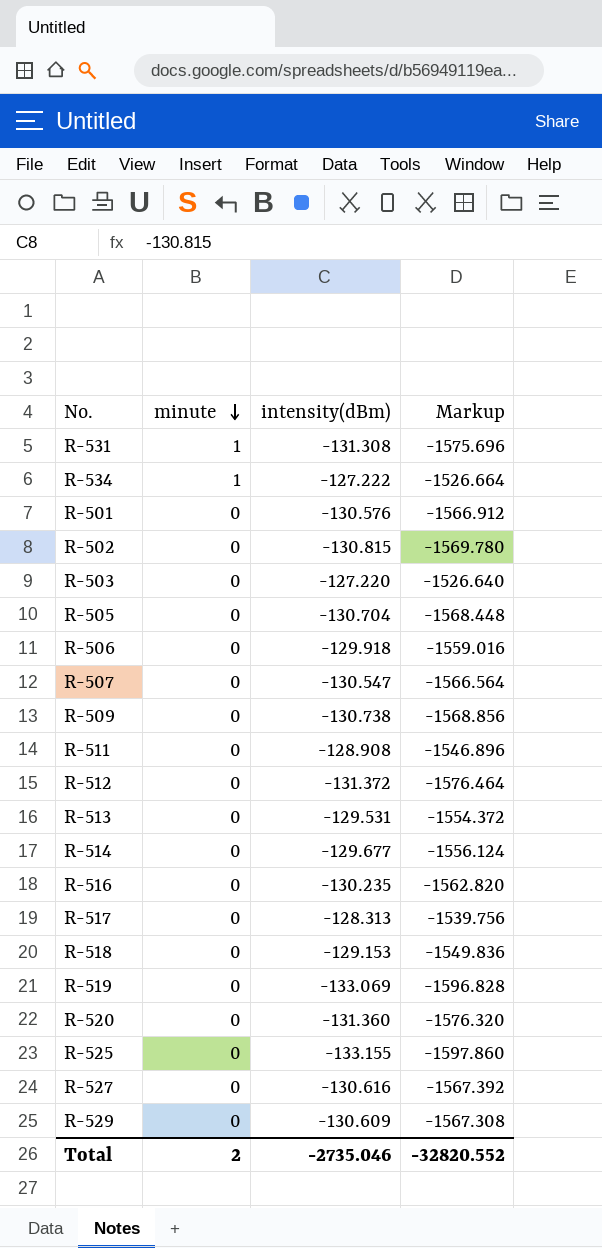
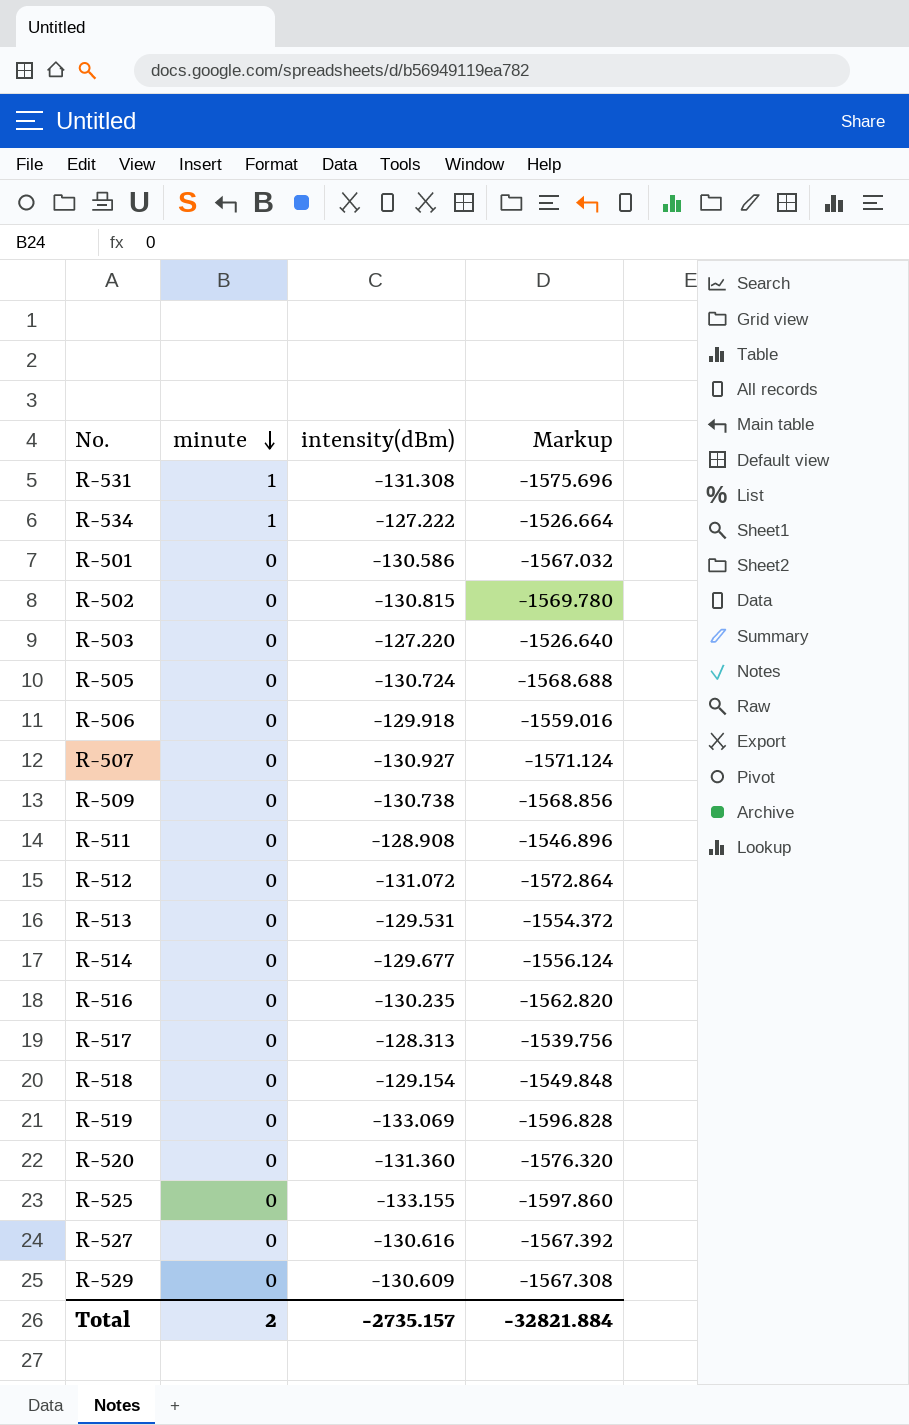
R-501 | intensity(dBm): -130.576 -> -130.586
R-501 | Markup: -1566.912 -> -1567.032
R-505 | intensity(dBm): -130.704 -> -130.724
R-505 | Markup: -1568.448 -> -1568.688
R-507 | intensity(dBm): -130.547 -> -130.927
R-507 | Markup: -1566.564 -> -1571.124
R-512 | intensity(dBm): -131.372 -> -131.072
R-512 | Markup: -1576.464 -> -1572.864
R-518 | intensity(dBm): -129.153 -> -129.154
R-518 | Markup: -1549.836 -> -1549.848
Total | intensity(dBm): -2735.046 -> -2735.157
Total | Markup: -32820.552 -> -32821.884

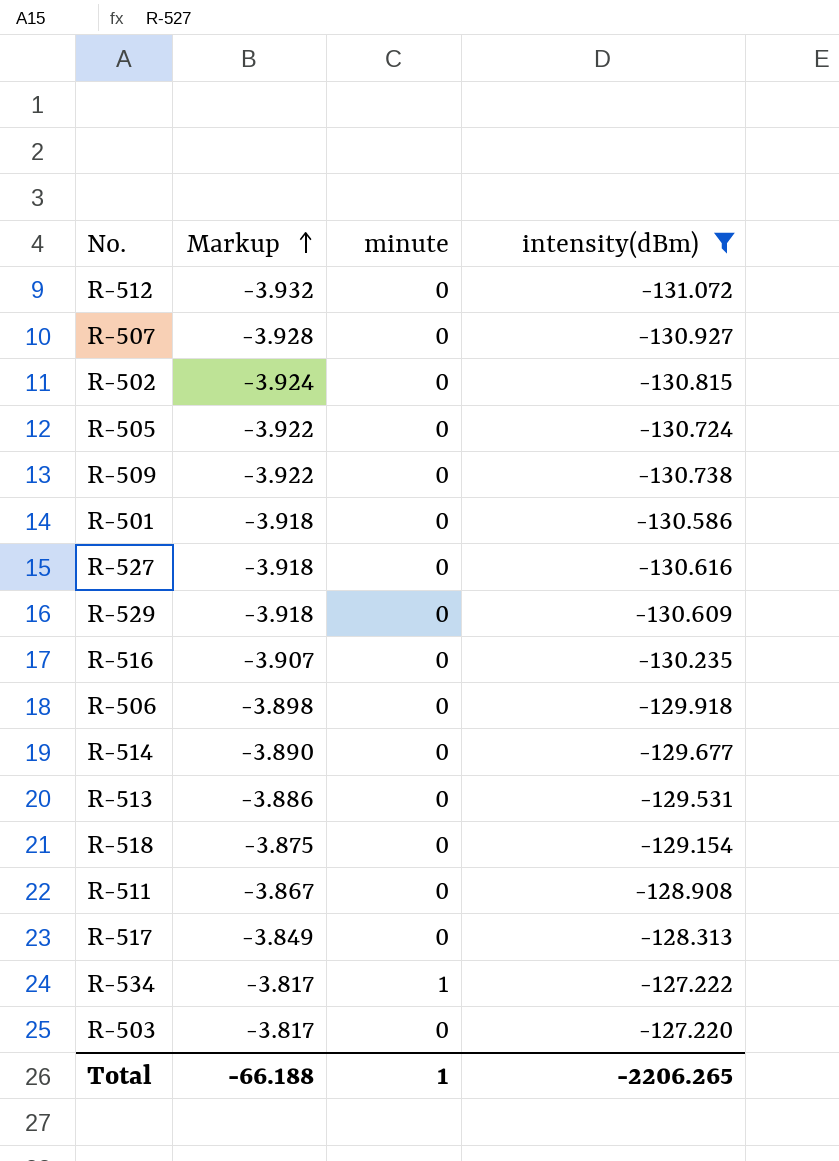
filter: none -> intensity(dBm) >= -131.072
row order: minute descending -> Markup ascending
column Markup | formula: [intensity(dBm)] * 12 -> [intensity(dBm)] * 0.03
column Markup | position: 4 -> 2
Total | Markup: -32821.884 -> -66.188
Total | minute: 2 -> 1
Total | intensity(dBm): -2735.157 -> -2206.265

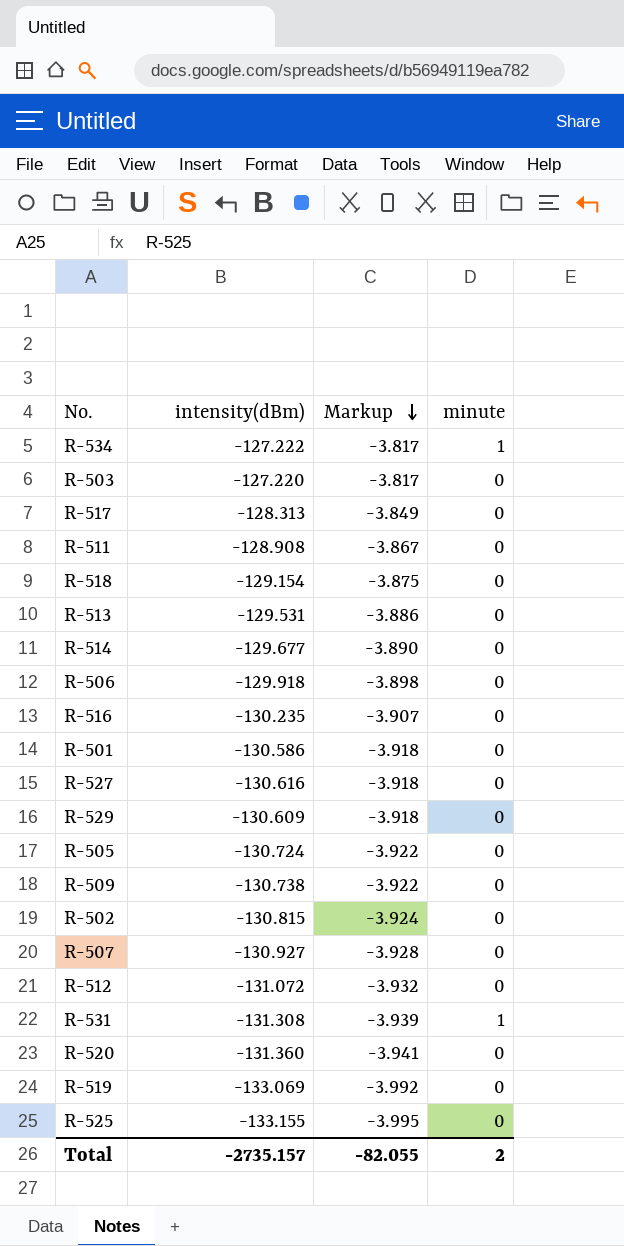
filter: intensity(dBm) >= -131.072 -> none
row order: Markup ascending -> Markup descending
column intensity(dBm) | position: 4 -> 2
Total | intensity(dBm): -2206.265 -> -2735.157
Total | Markup: -66.188 -> -82.055
Total | minute: 1 -> 2

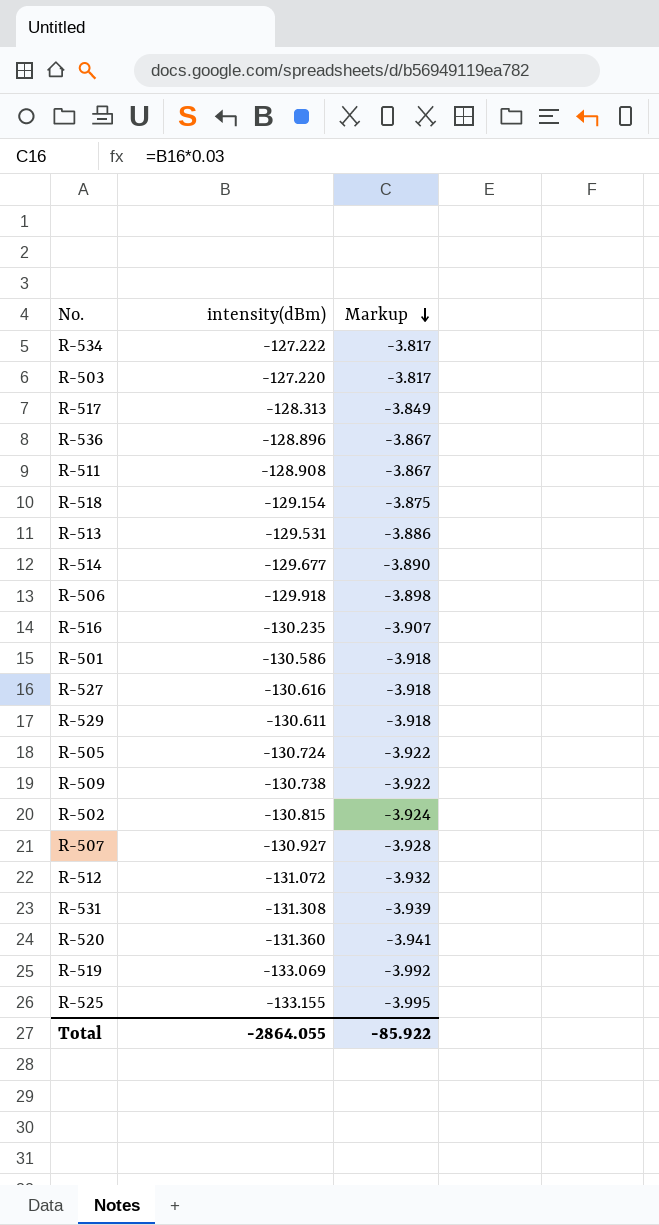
column minute | position: 4 -> none
row R-536: none -> -128.896 | -3.867
R-529 | intensity(dBm): -130.609 -> -130.611
Total | intensity(dBm): -2735.157 -> -2864.055
Total | Markup: -82.055 -> -85.922

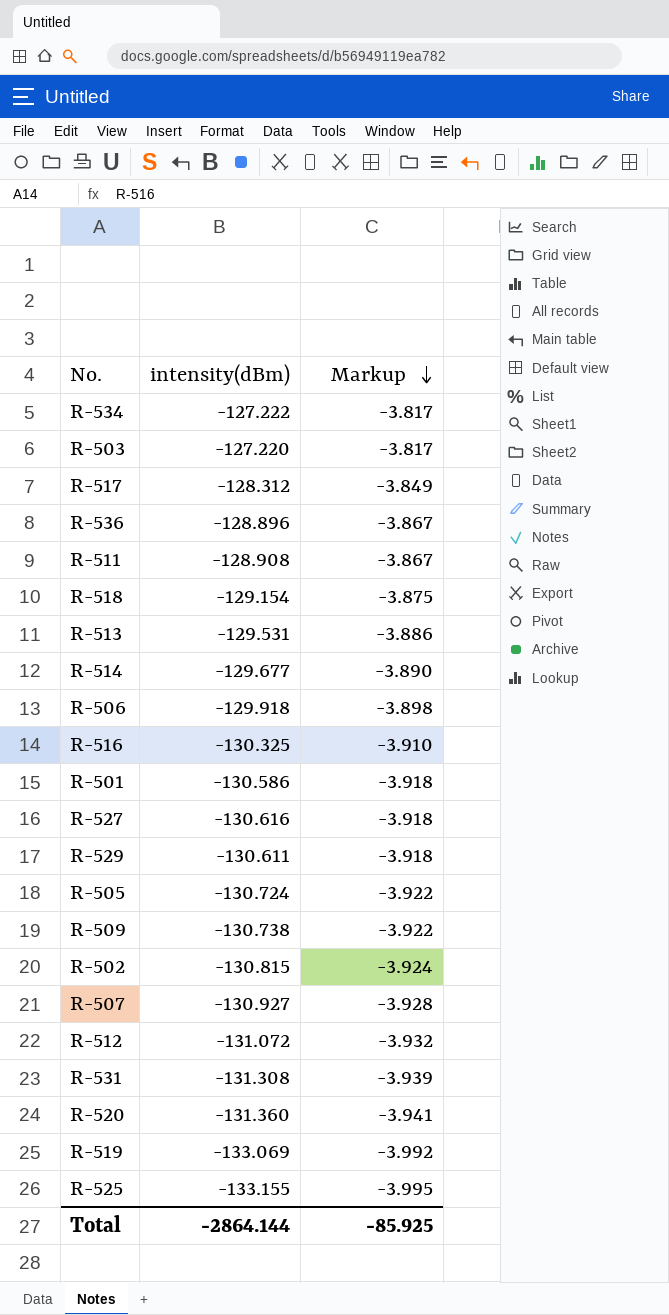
R-517 | intensity(dBm): -128.313 -> -128.312
R-516 | intensity(dBm): -130.235 -> -130.325
R-516 | Markup: -3.907 -> -3.910
Total | intensity(dBm): -2864.055 -> -2864.144
Total | Markup: -85.922 -> -85.925

